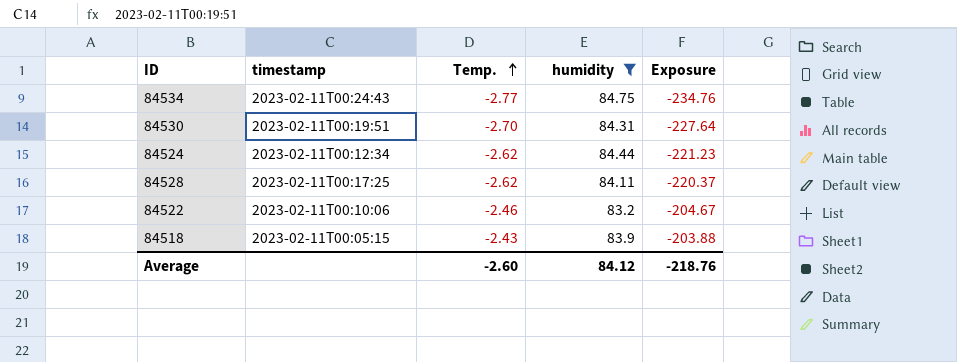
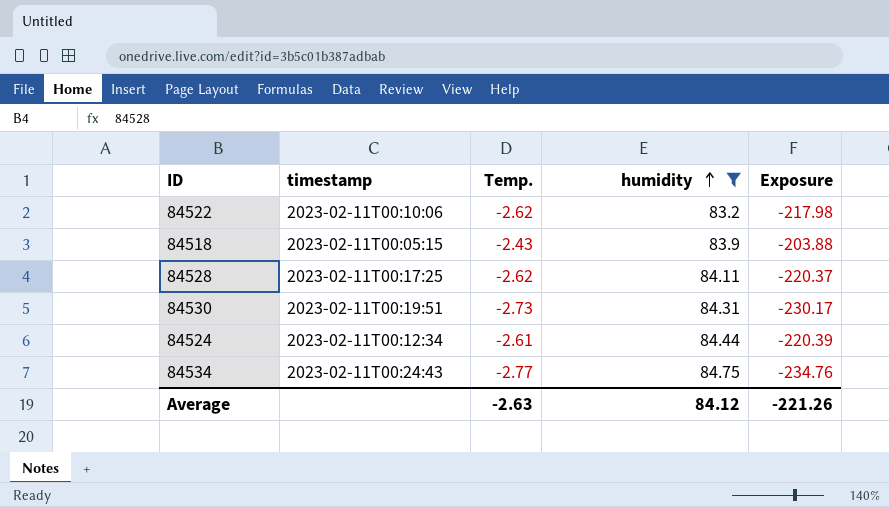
row order: Temp. ascending -> humidity ascending
84522 | Temp.: -2.46 -> -2.62
84522 | Exposure: -204.67 -> -217.98
84530 | Temp.: -2.70 -> -2.73
84530 | Exposure: -227.64 -> -230.17
84524 | Temp.: -2.62 -> -2.61
84524 | Exposure: -221.23 -> -220.39
Average | Temp.: -2.60 -> -2.63
Average | Exposure: -218.76 -> -221.26

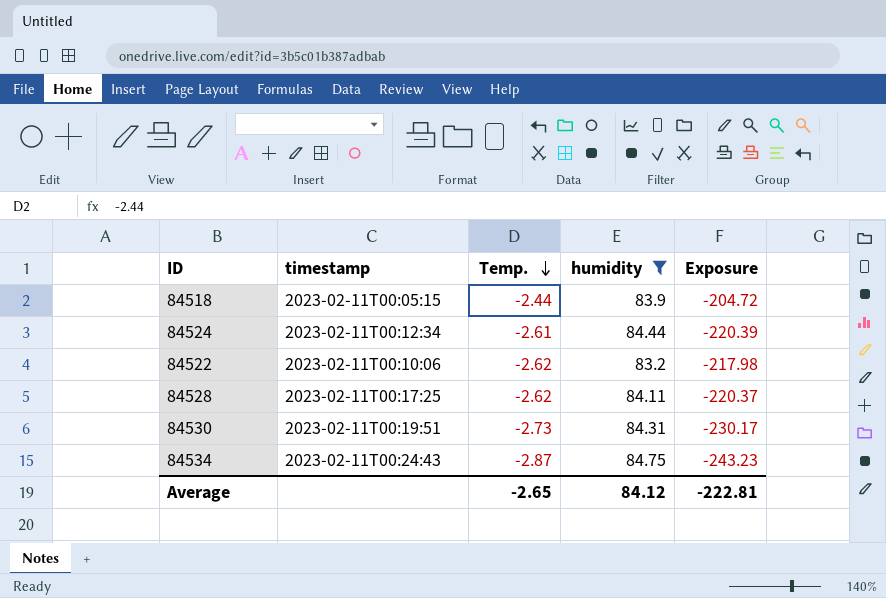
row order: humidity ascending -> Temp. descending
84518 | Temp.: -2.43 -> -2.44
84518 | Exposure: -203.88 -> -204.72
84534 | Temp.: -2.77 -> -2.87
84534 | Exposure: -234.76 -> -243.23
Average | Temp.: -2.63 -> -2.65
Average | Exposure: -221.26 -> -222.81

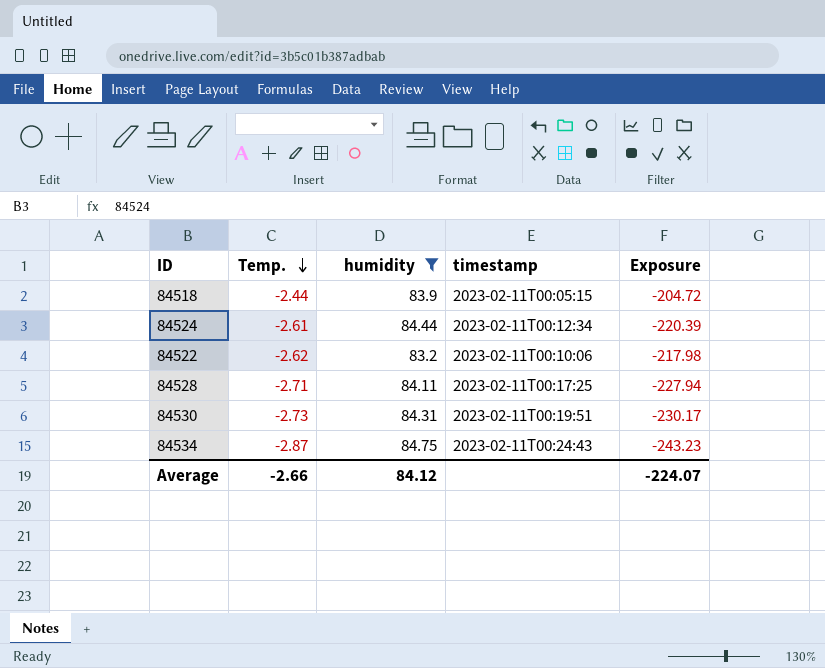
column timestamp | position: 2 -> 4
84528 | Temp.: -2.62 -> -2.71
84528 | Exposure: -220.37 -> -227.94
Average | Temp.: -2.65 -> -2.66
Average | Exposure: -222.81 -> -224.07

